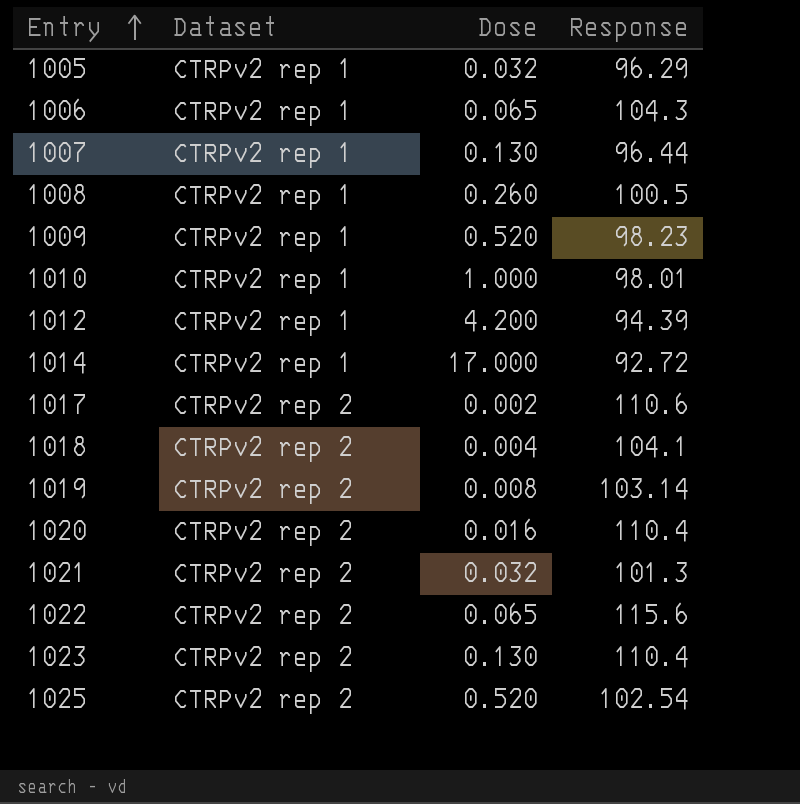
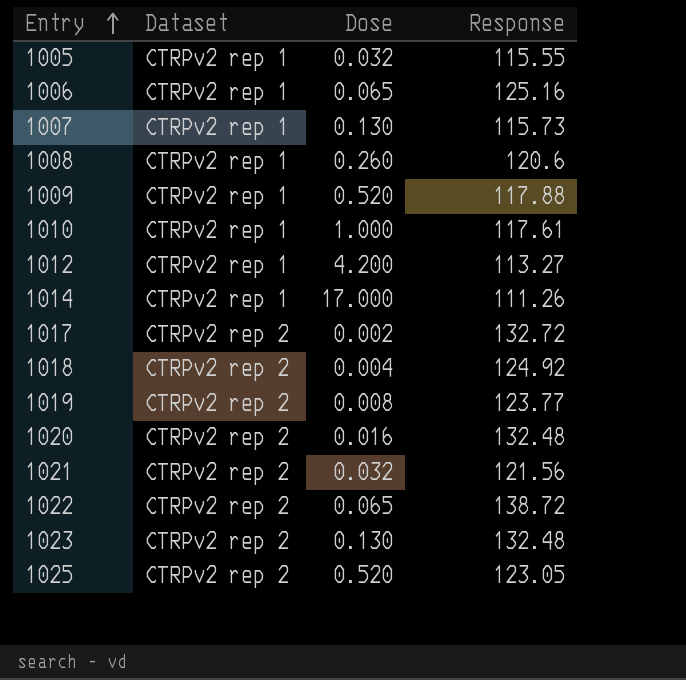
1005 | Response: 96.29 -> 115.55
1006 | Response: 104.3 -> 125.16
1007 | Response: 96.44 -> 115.73
1008 | Response: 100.5 -> 120.6
1009 | Response: 98.23 -> 117.88
1010 | Response: 98.01 -> 117.61
1012 | Response: 94.39 -> 113.27
1014 | Response: 92.72 -> 111.26
1017 | Response: 110.6 -> 132.72
1018 | Response: 104.1 -> 124.92
1019 | Response: 103.14 -> 123.77
1020 | Response: 110.4 -> 132.48
1021 | Response: 101.3 -> 121.56
1022 | Response: 115.6 -> 138.72
1023 | Response: 110.4 -> 132.48
1025 | Response: 102.54 -> 123.05

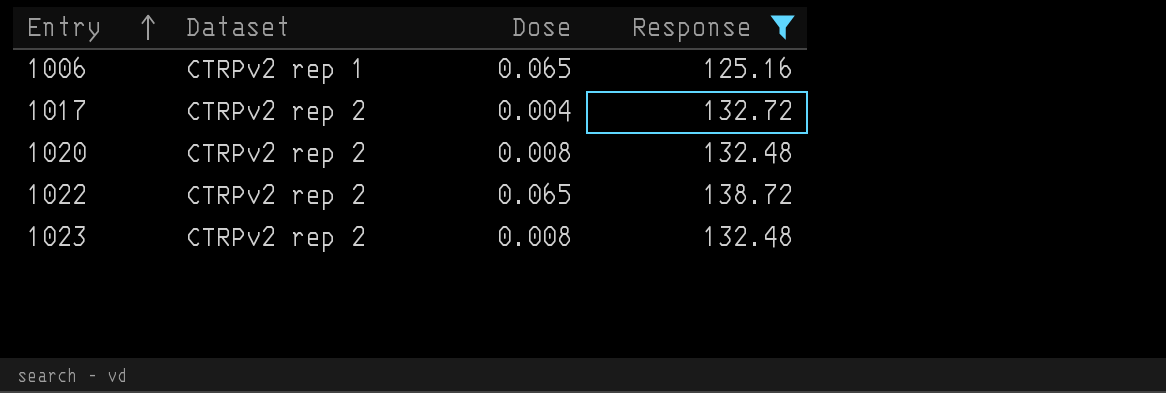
filter: none -> Response >= 125.16
1017 | Dose: 0.002 -> 0.004
1020 | Dose: 0.016 -> 0.008
1023 | Dose: 0.130 -> 0.008

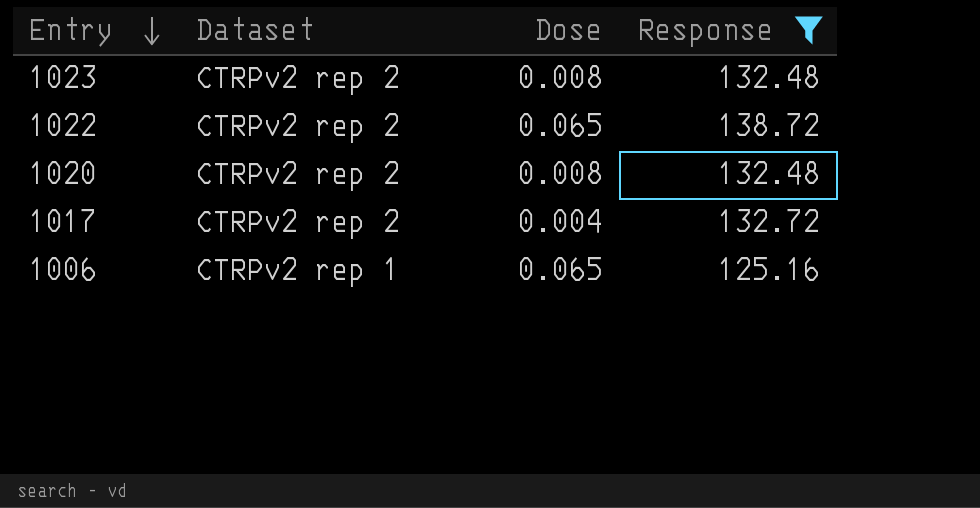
row order: Entry ascending -> Entry descending

